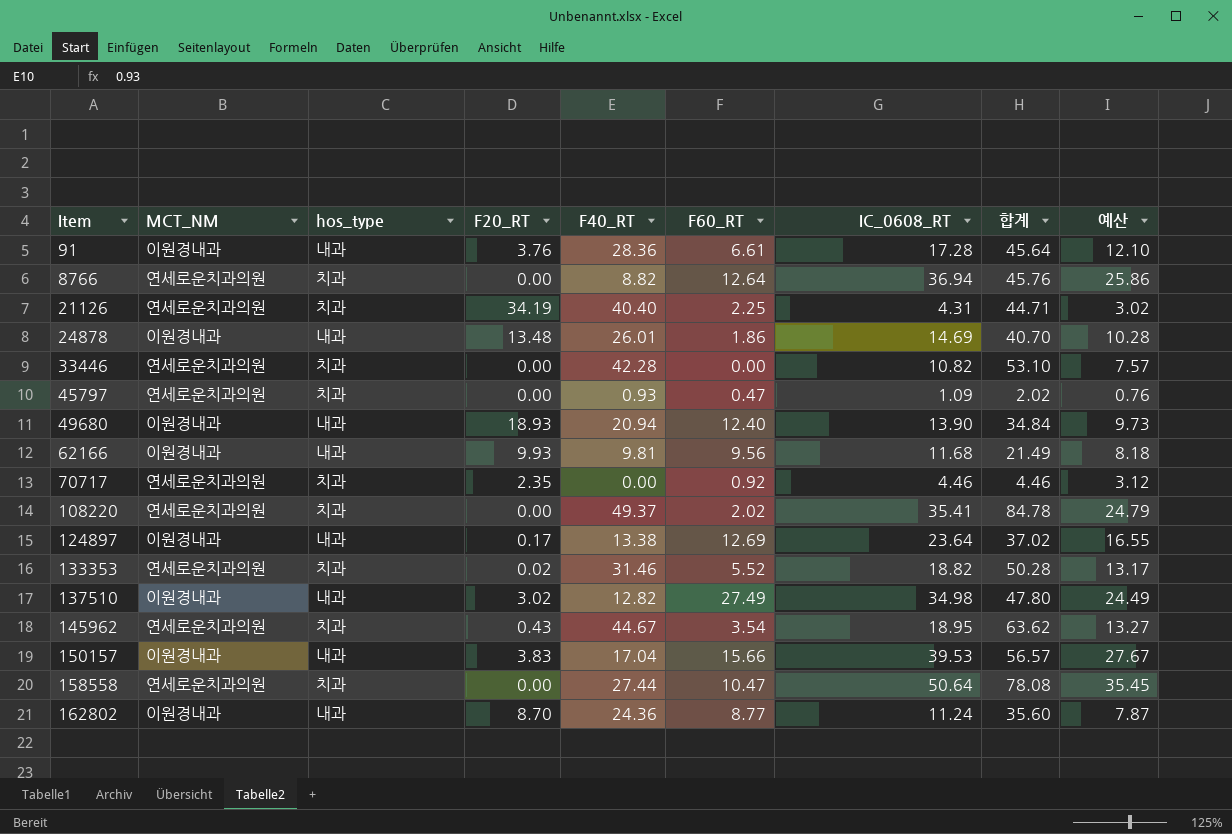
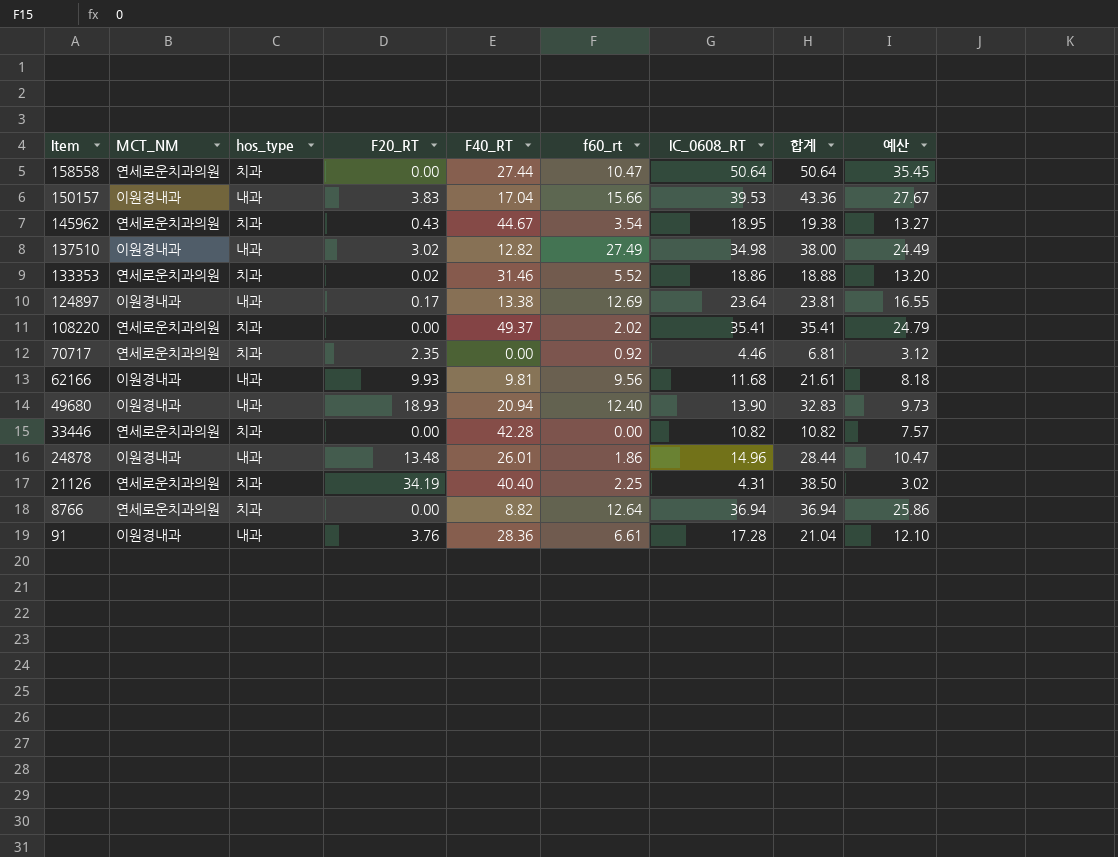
row order: Item ascending -> Item descending
column name: F60_RT -> f60_rt
column 합계 | formula: [F40_RT] + [IC_0608_RT] -> [F20_RT] + [IC_0608_RT]
row 45797: 연세로운치과의원 | 치과 | 0.00 | 0.93 | 0.47 | 1.09 | 2.02 | 0.76 -> none
row 162802: 이원경내과 | 내과 | 8.70 | 24.36 | 8.77 | 11.24 | 35.60 | 7.87 -> none
133353 | IC_0608_RT: 18.82 -> 18.86
133353 | 예산: 13.17 -> 13.20
24878 | IC_0608_RT: 14.69 -> 14.96
24878 | 예산: 10.28 -> 10.47

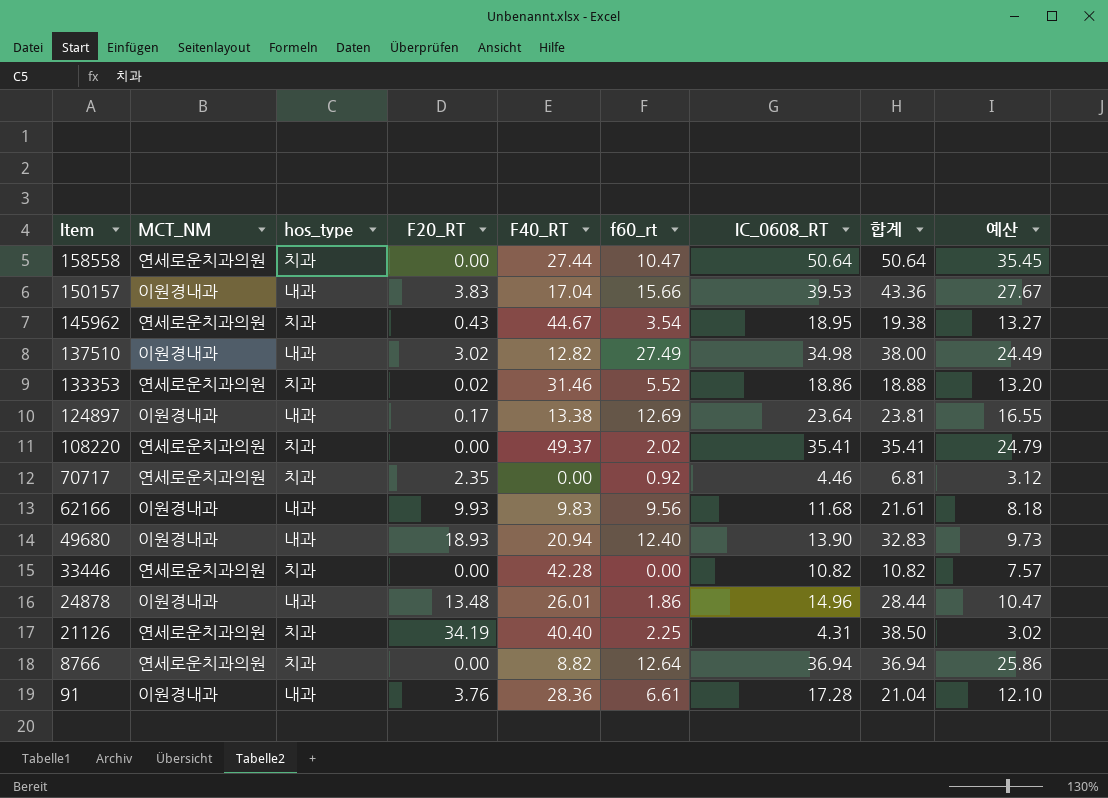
62166 | F40_RT: 9.81 -> 9.83

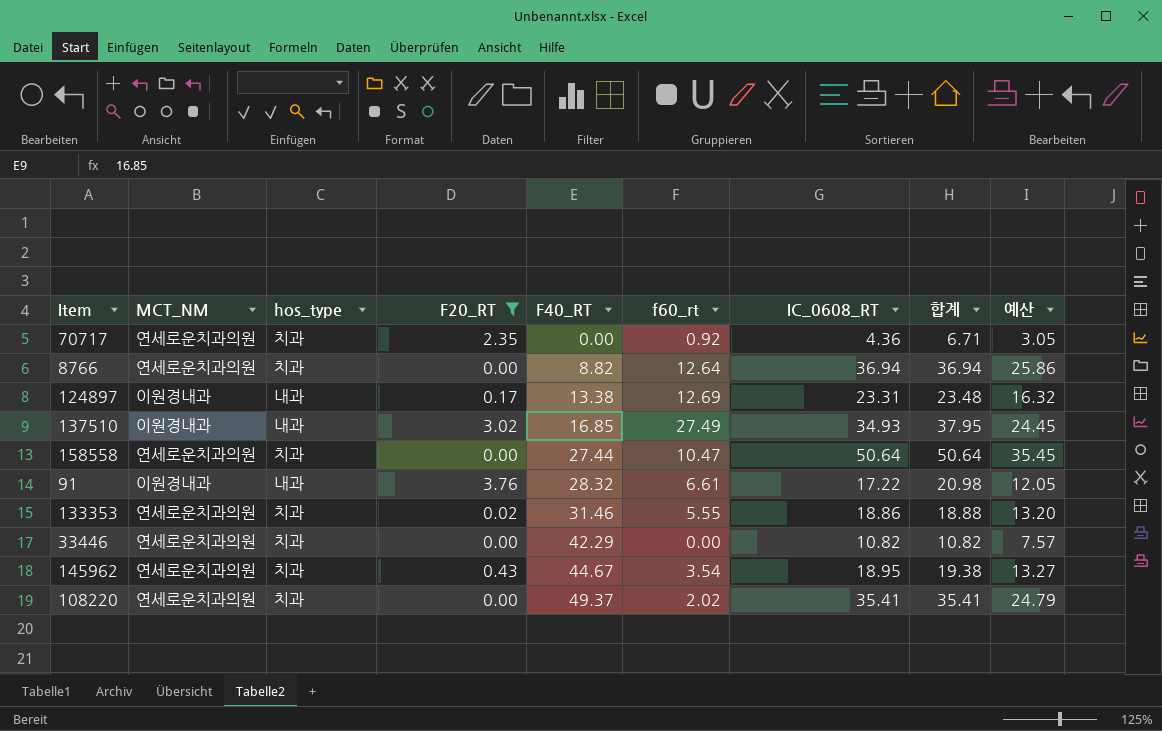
filter: none -> F20_RT <= 3.76
row order: Item descending -> F40_RT ascending
70717 | IC_0608_RT: 4.46 -> 4.36
70717 | 합계: 6.81 -> 6.71
70717 | 예산: 3.12 -> 3.05
124897 | IC_0608_RT: 23.64 -> 23.31
124897 | 합계: 23.81 -> 23.48
124897 | 예산: 16.55 -> 16.32
137510 | F40_RT: 12.82 -> 16.85
137510 | IC_0608_RT: 34.98 -> 34.93
137510 | 합계: 38.00 -> 37.95
137510 | 예산: 24.49 -> 24.45
91 | F40_RT: 28.36 -> 28.32
91 | IC_0608_RT: 17.28 -> 17.22
91 | 합계: 21.04 -> 20.98
91 | 예산: 12.10 -> 12.05
133353 | f60_rt: 5.52 -> 5.55
33446 | F40_RT: 42.28 -> 42.29

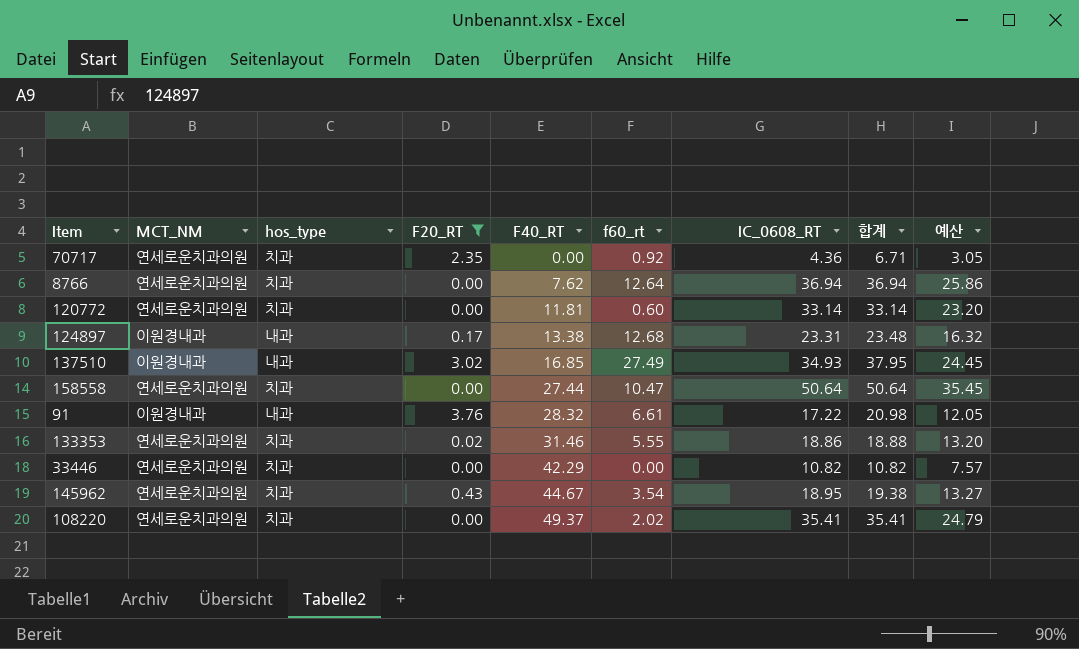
8766 | F40_RT: 8.82 -> 7.62
row 120772: none -> 연세로운치과의원 | 치과 | 0.00 | 11.81 | 0.60 | 33.14 | 33.14 | 23.20
124897 | f60_rt: 12.69 -> 12.68

